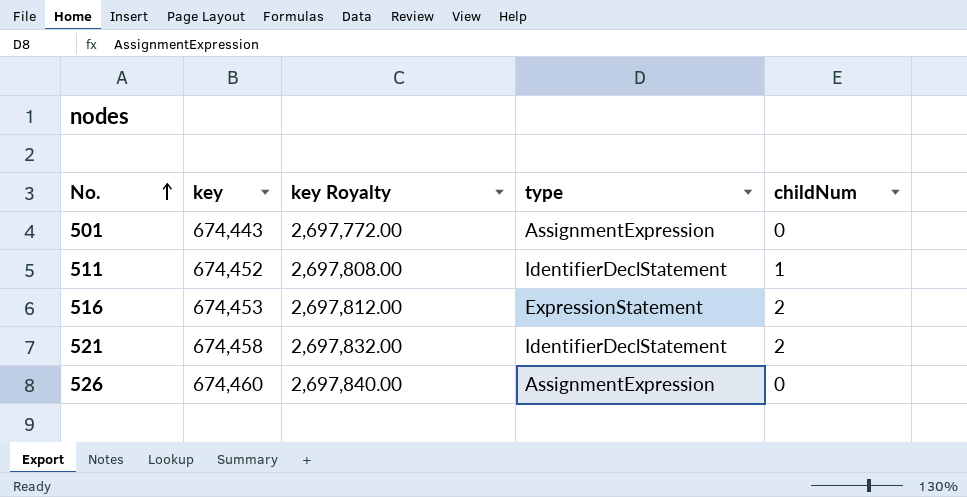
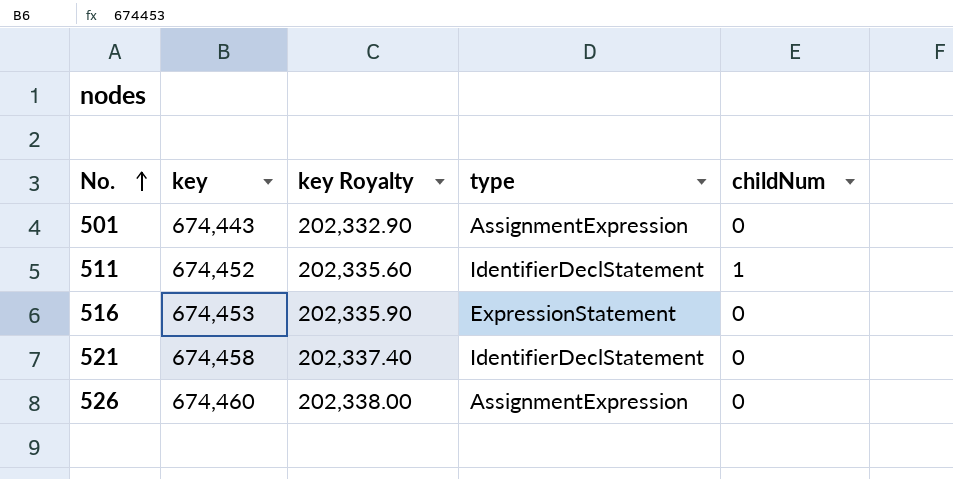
column key Royalty | formula: [key] * 4 -> [key] * 0.3
516 | childNum: 2 -> 0
521 | childNum: 2 -> 0

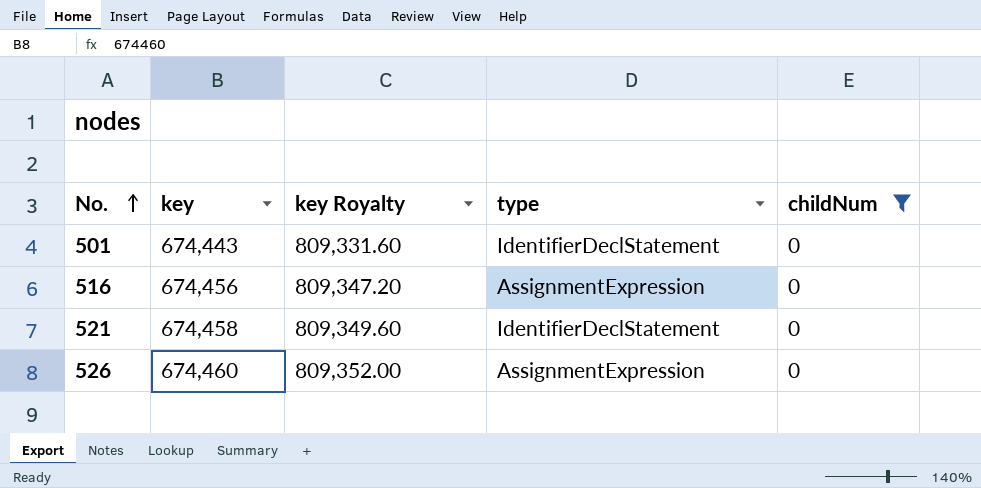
filter: none -> childNum = 0
column key Royalty | formula: [key] * 0.3 -> [key] * 1.2
501 | type: AssignmentExpression -> IdentifierDeclStatement
516 | key: 674,453 -> 674,456
516 | type: ExpressionStatement -> AssignmentExpression

